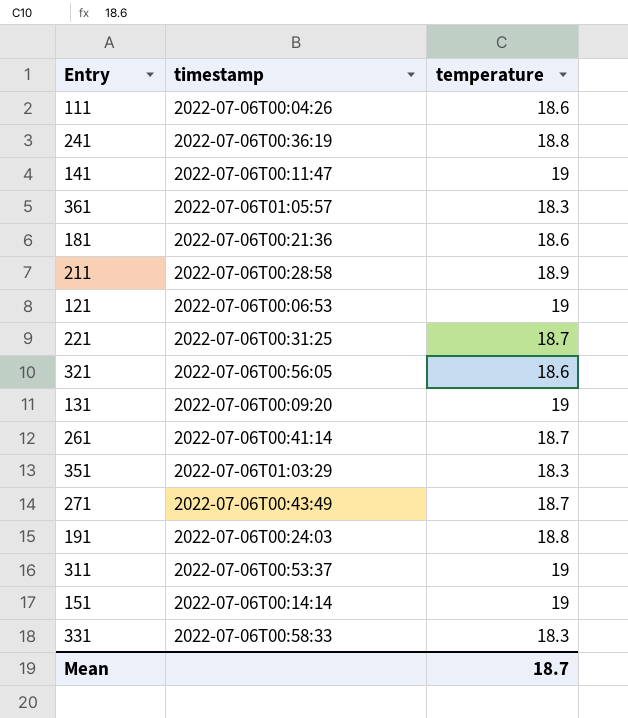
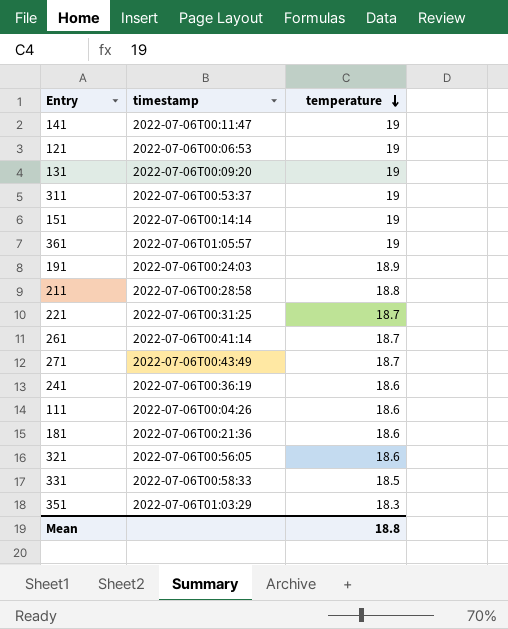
row order: none -> temperature descending
361 | temperature: 18.3 -> 19
191 | temperature: 18.8 -> 18.9
211 | temperature: 18.9 -> 18.8
241 | temperature: 18.8 -> 18.6
331 | temperature: 18.3 -> 18.5
Mean | temperature: 18.7 -> 18.8

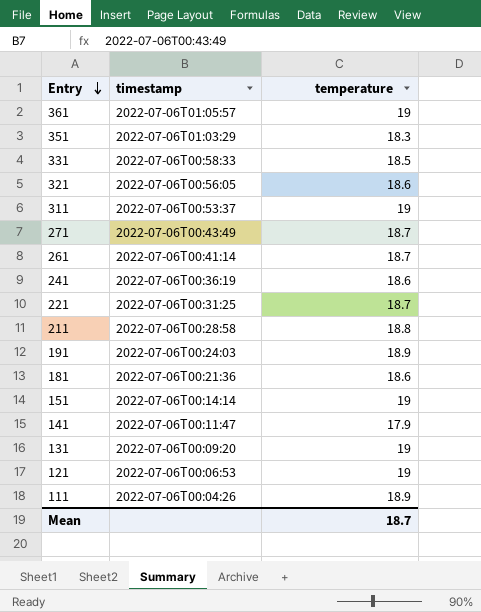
row order: temperature descending -> Entry descending
141 | temperature: 19 -> 17.9
111 | temperature: 18.6 -> 18.9
Mean | temperature: 18.8 -> 18.7

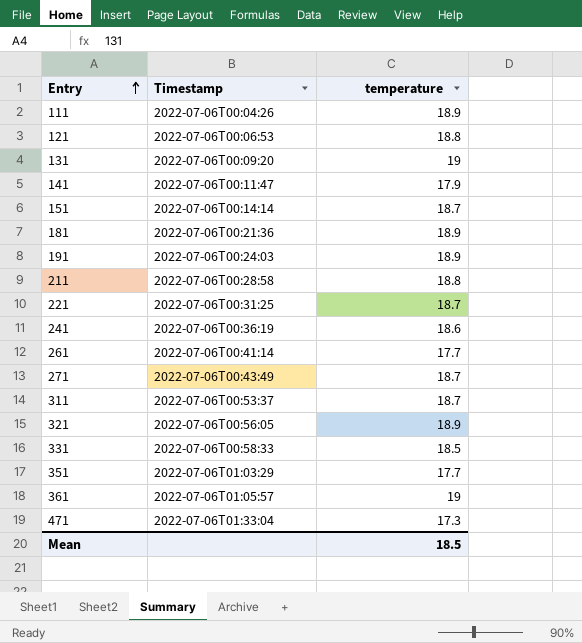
row order: Entry descending -> Entry ascending
column name: timestamp -> Timestamp
121 | temperature: 19 -> 18.8
151 | temperature: 19 -> 18.7
181 | temperature: 18.6 -> 18.9
261 | temperature: 18.7 -> 17.7
311 | temperature: 19 -> 18.7
321 | temperature: 18.6 -> 18.9
351 | temperature: 18.3 -> 17.7
row 471: none -> 2022-07-06T01:33:04 | 17.3
Mean | temperature: 18.7 -> 18.5

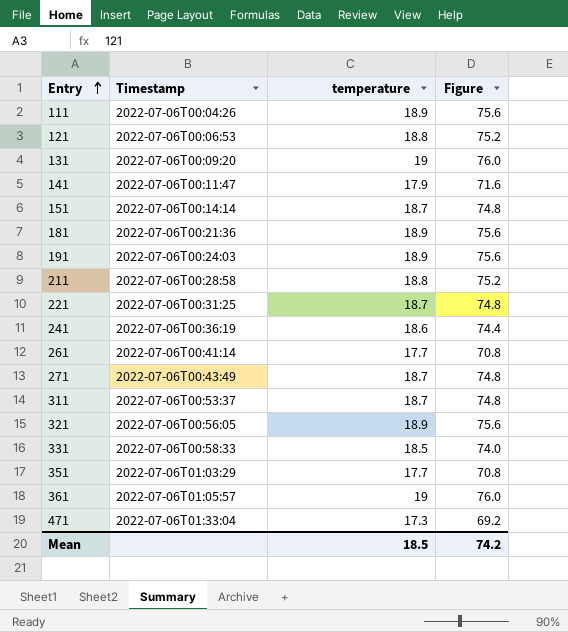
column Figure | formula: none -> [temperature] * 4

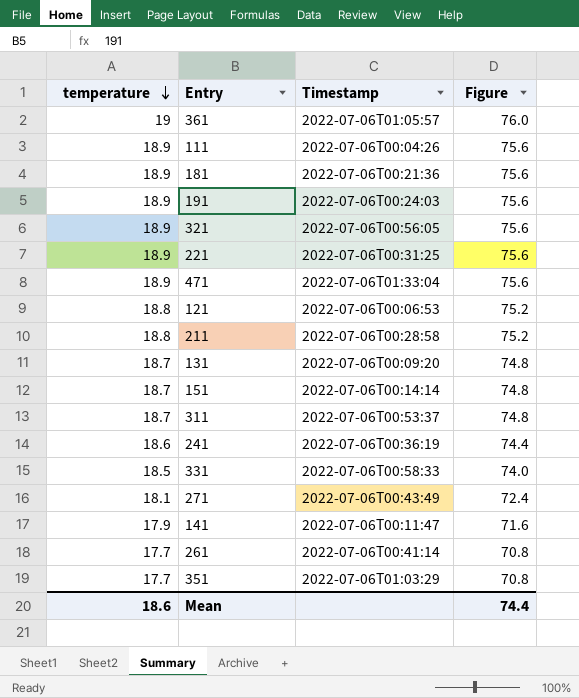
row order: Entry ascending -> temperature descending
column temperature | position: 3 -> 1
221 | temperature: 18.7 -> 18.9
221 | Figure: 74.8 -> 75.6
471 | temperature: 17.3 -> 18.9
471 | Figure: 69.2 -> 75.6
131 | temperature: 19 -> 18.7
131 | Figure: 76.0 -> 74.8
271 | temperature: 18.7 -> 18.1
271 | Figure: 74.8 -> 72.4
Mean | temperature: 18.5 -> 18.6
Mean | Figure: 74.2 -> 74.4

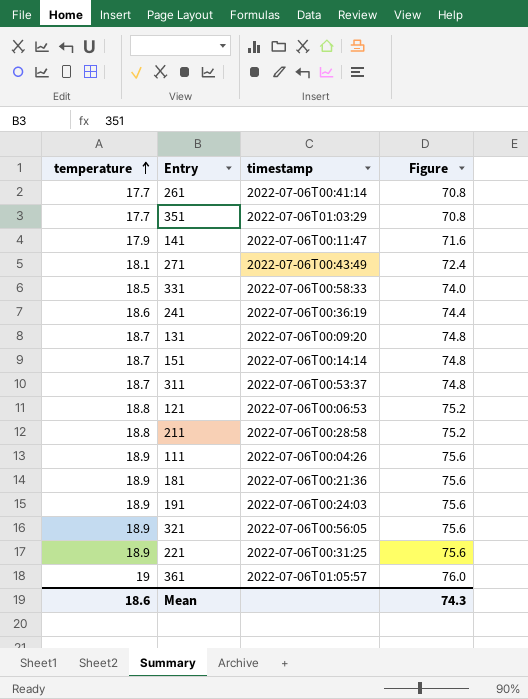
row order: temperature descending -> temperature ascending
column name: Timestamp -> timestamp
row 471: 18.9 | 2022-07-06T01:33:04 | 75.6 -> none
Mean | Figure: 74.4 -> 74.3

